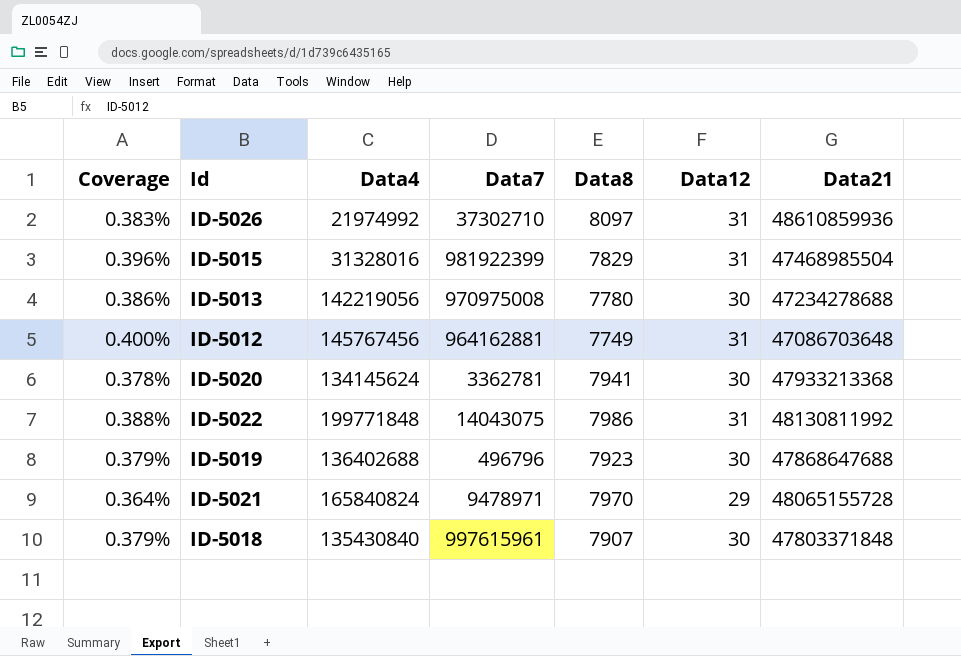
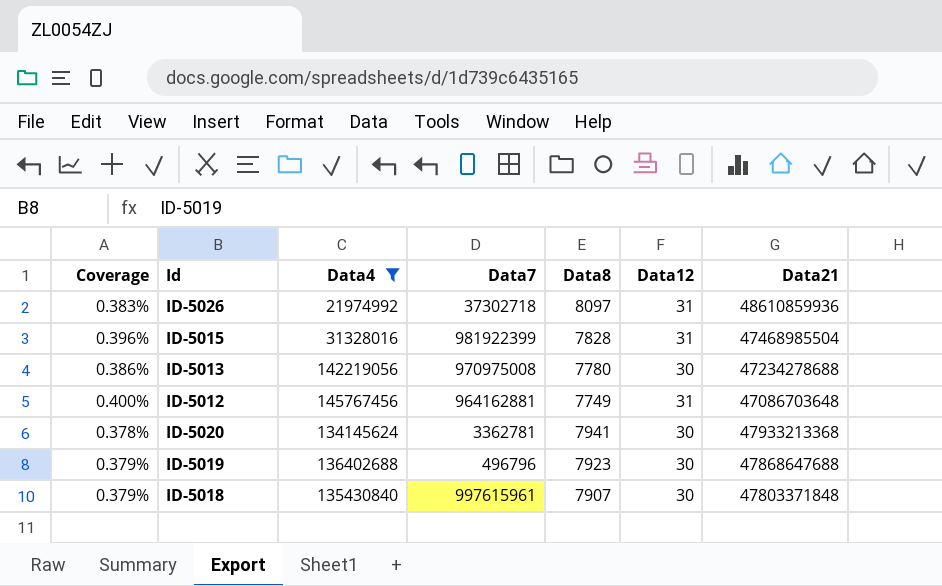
filter: none -> Data4 <= 145767456
ID-5026 | Data7: 37302710 -> 37302718
ID-5015 | Data8: 7829 -> 7828

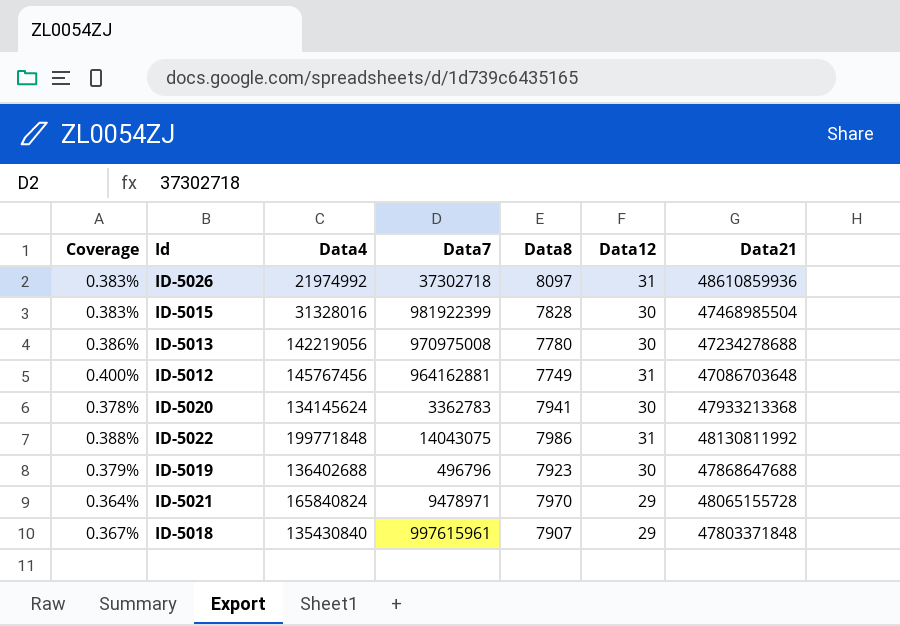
filter: Data4 <= 145767456 -> none
ID-5015 | Coverage: 0.396% -> 0.383%
ID-5015 | Data12: 31 -> 30
ID-5020 | Data7: 3362781 -> 3362783
ID-5018 | Coverage: 0.379% -> 0.367%
ID-5018 | Data12: 30 -> 29

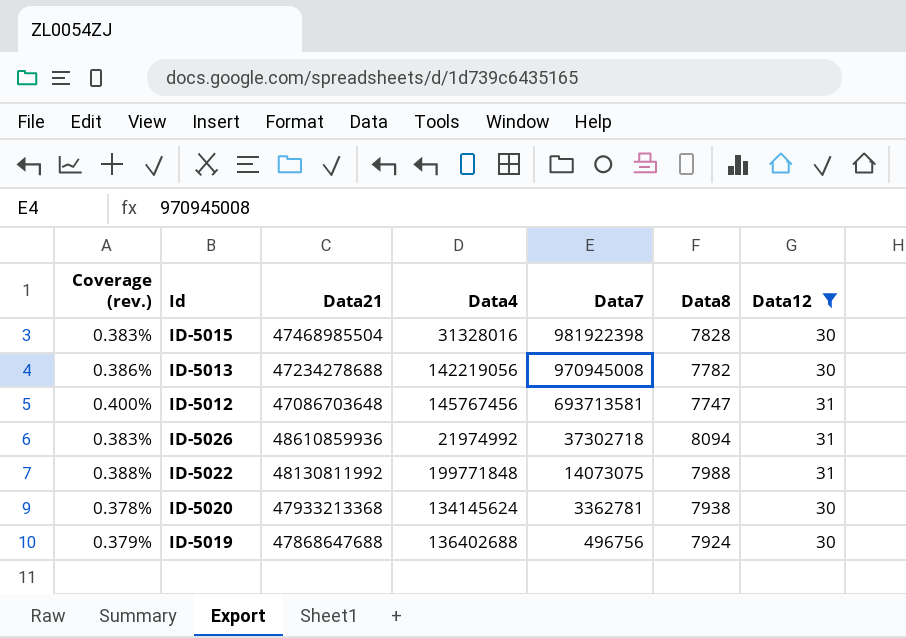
filter: none -> Data12 != 29
row order: none -> Data7 descending
column name: Coverage -> Coverage (rev.)
column Data21 | position: 7 -> 3
ID-5015 | Data7: 981922399 -> 981922398
ID-5013 | Data7: 970975008 -> 970945008
ID-5013 | Data8: 7780 -> 7782
ID-5012 | Data7: 964162881 -> 693713581
ID-5012 | Data8: 7749 -> 7747
ID-5026 | Data8: 8097 -> 8094
ID-5022 | Data7: 14043075 -> 14073075
ID-5022 | Data8: 7986 -> 7988
ID-5020 | Data7: 3362783 -> 3362781
ID-5020 | Data8: 7941 -> 7938
ID-5019 | Data7: 496796 -> 496756
ID-5019 | Data8: 7923 -> 7924

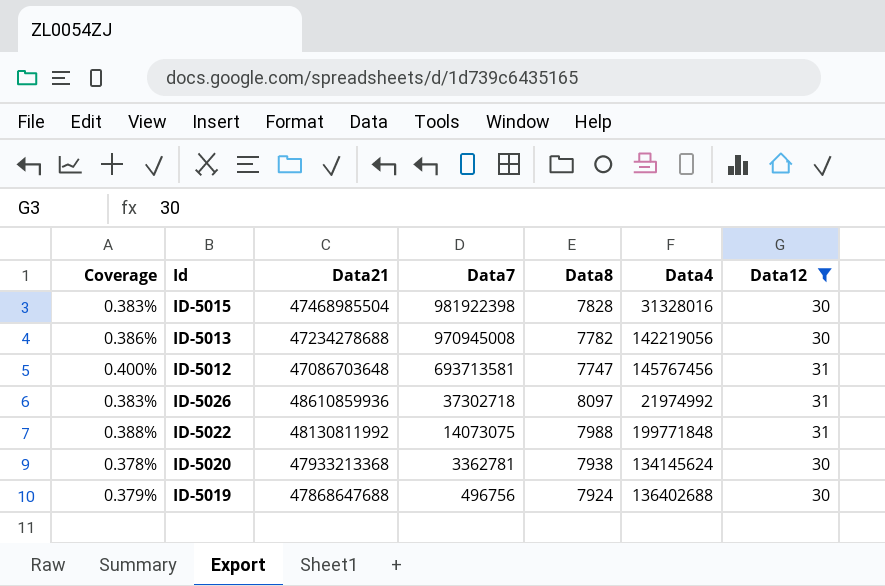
column name: Coverage (rev.) -> Coverage
column Data4 | position: 4 -> 6
ID-5026 | Data8: 8094 -> 8097

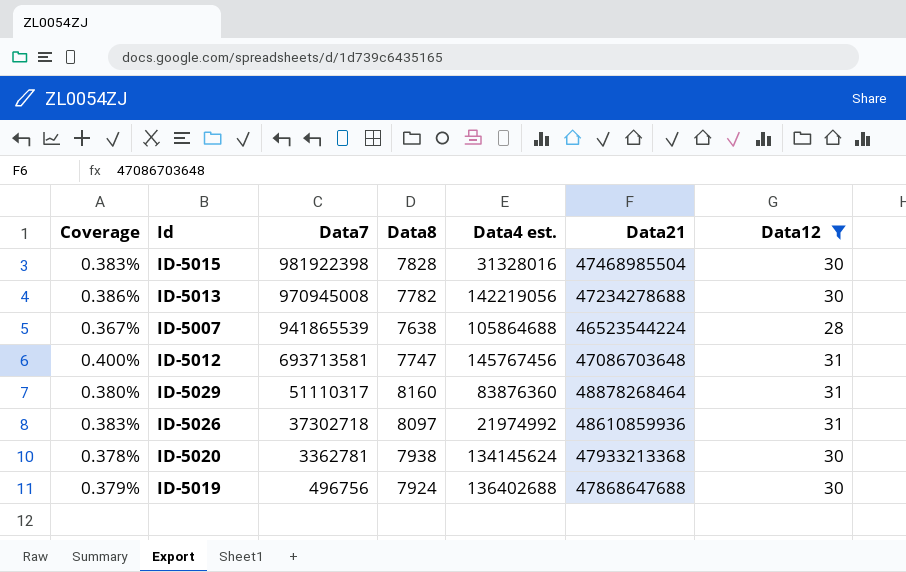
column name: Data4 -> Data4 est.
column Data21 | position: 3 -> 6
row ID-5022: 0.388% | 48130811992 | 14073075 | 7988 | 199771848 | 31 -> none
row ID-5007: none -> 0.367% | 941865539 | 7638 | 105864688 | 46523544224 | 28
row ID-5029: none -> 0.380% | 51110317 | 8160 | 83876360 | 48878268464 | 31

